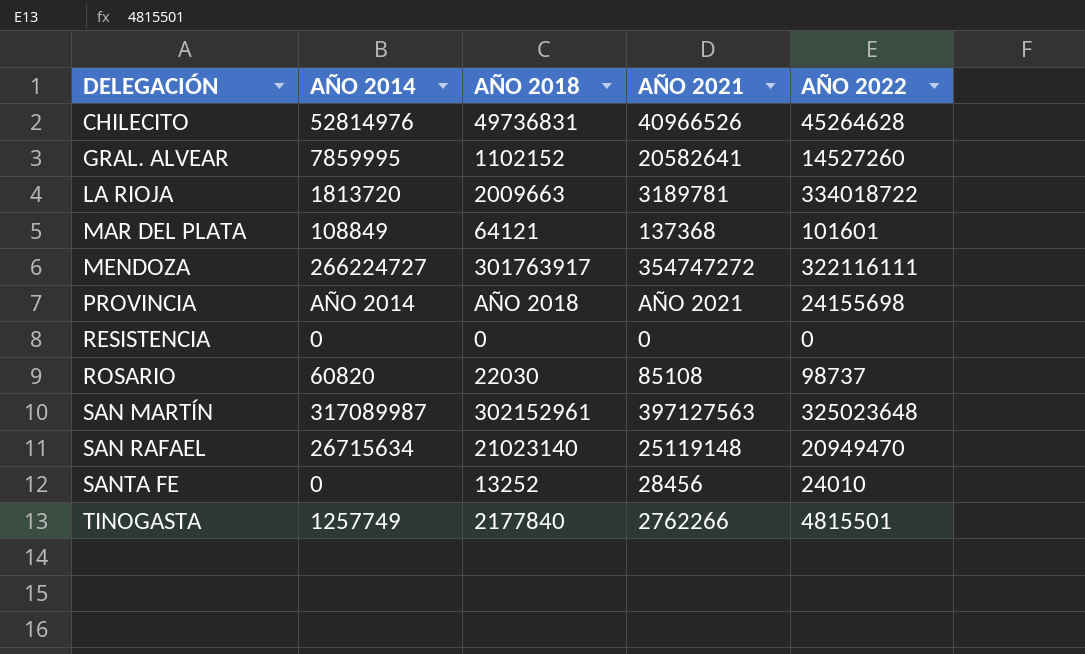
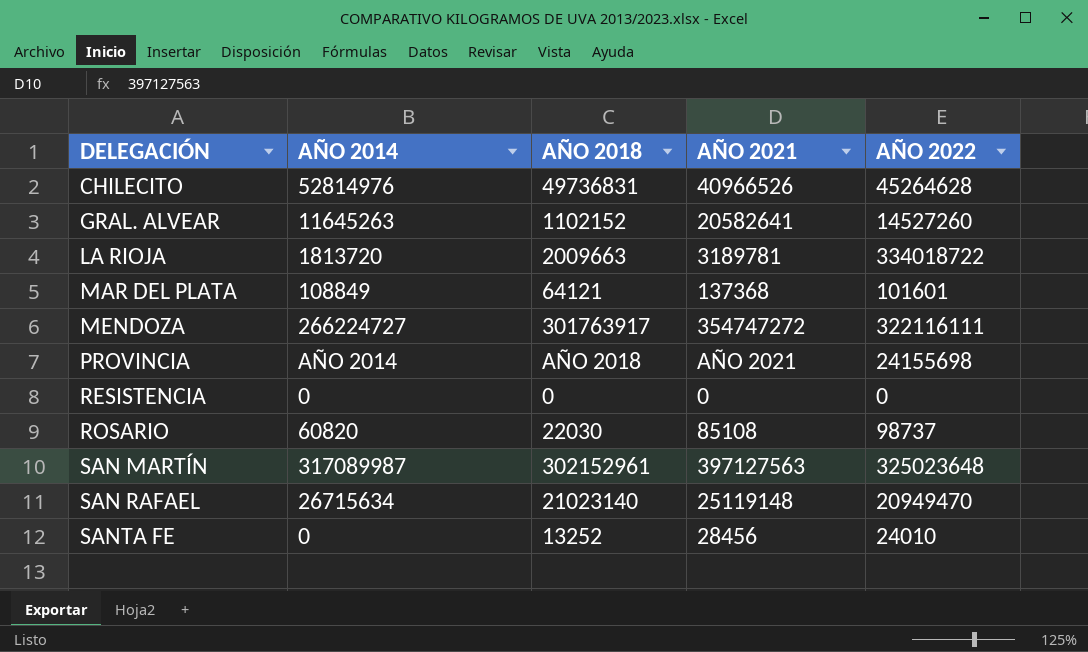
row TINOGASTA: 1257749 | 2177840 | 2762266 | 4815501 -> none
GRAL. ALVEAR | AÑO 2014: 7859995 -> 11645263

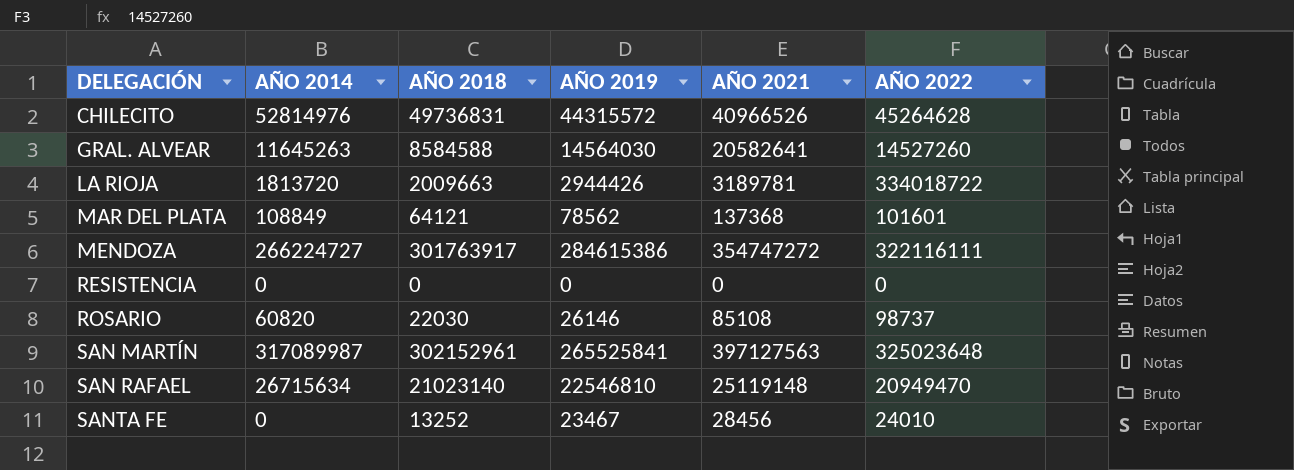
column AÑO 2019 | position: none -> 4
row PROVINCIA: AÑO 2014 | AÑO 2018 | AÑO 2021 | 24155698 -> none
GRAL. ALVEAR | AÑO 2018: 1102152 -> 8584588

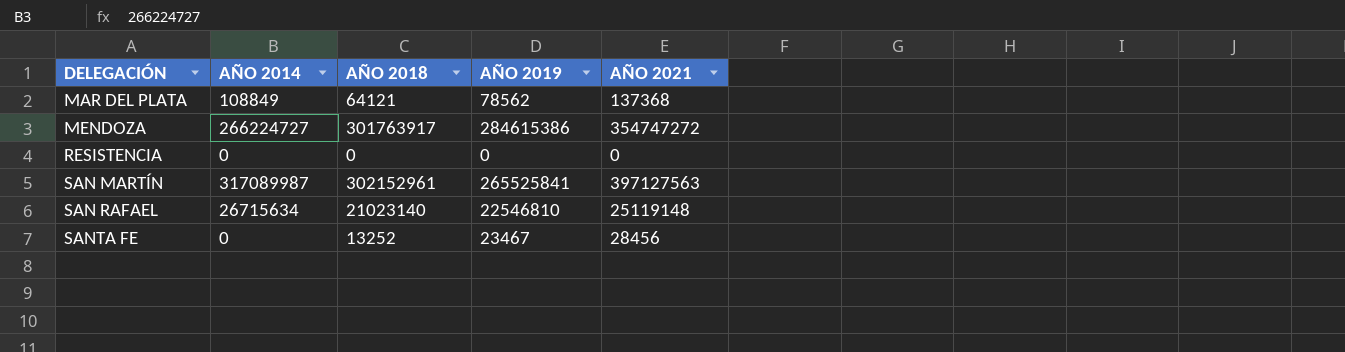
column AÑO 2022 | position: 6 -> none
row CHILECITO: 52814976 | 49736831 | 44315572 | 40966526 | 45264628 -> none
row GRAL. ALVEAR: 11645263 | 8584588 | 14564030 | 20582641 | 14527260 -> none
row LA RIOJA: 1813720 | 2009663 | 2944426 | 3189781 | 334018722 -> none
row ROSARIO: 60820 | 22030 | 26146 | 85108 | 98737 -> none

